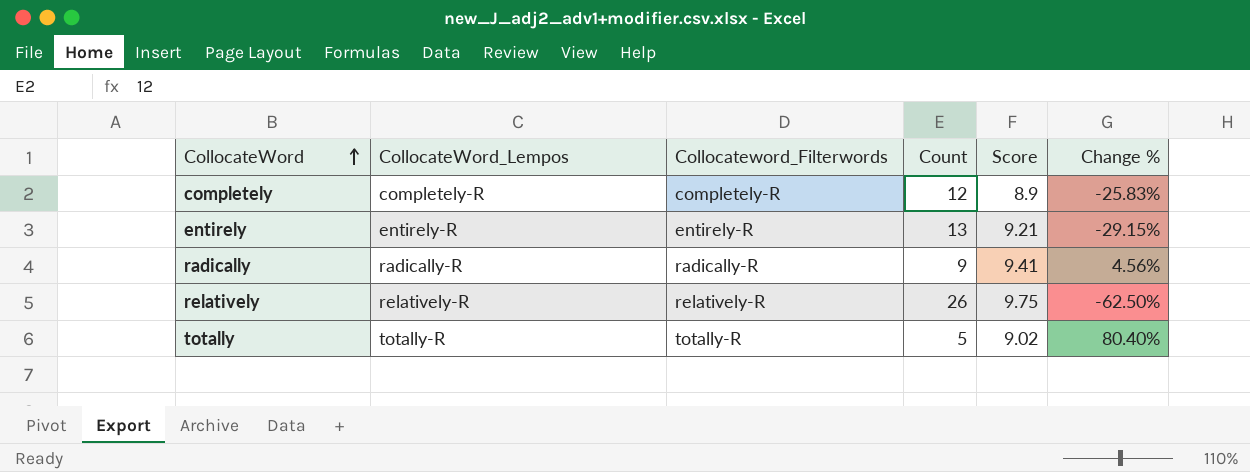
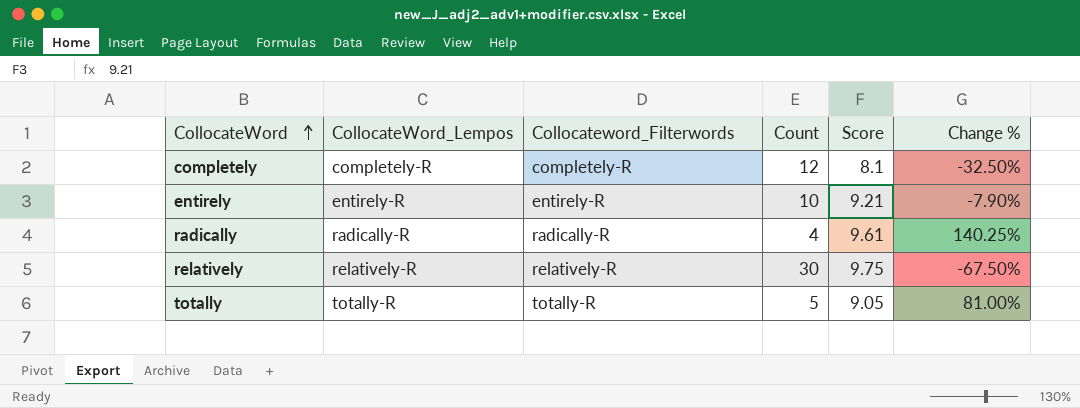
completely | Score: 8.9 -> 8.1
completely | Change %: -25.83% -> -32.50%
entirely | Count: 13 -> 10
entirely | Change %: -29.15% -> -7.90%
radically | Count: 9 -> 4
radically | Score: 9.41 -> 9.61
radically | Change %: 4.56% -> 140.25%
relatively | Count: 26 -> 30
relatively | Change %: -62.50% -> -67.50%
totally | Score: 9.02 -> 9.05
totally | Change %: 80.40% -> 81.00%

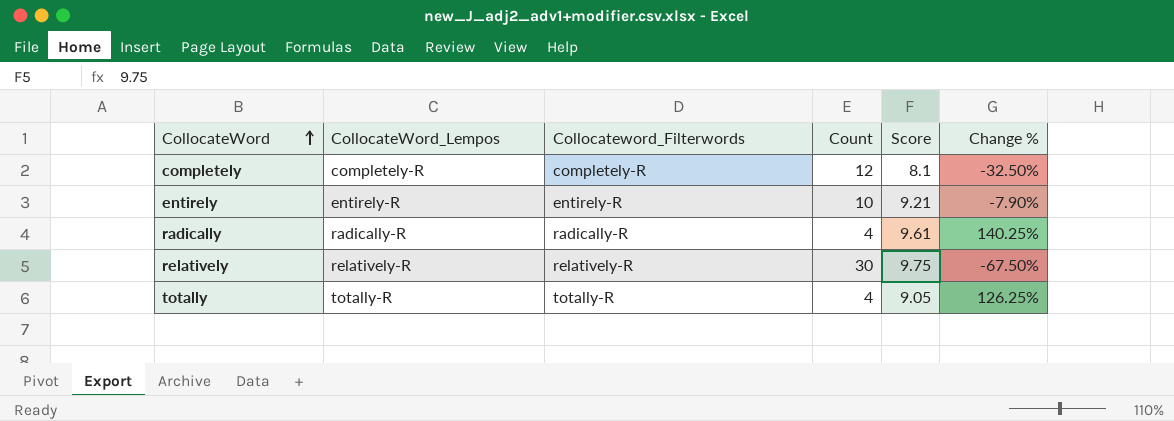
totally | Count: 5 -> 4
totally | Change %: 81.00% -> 126.25%

